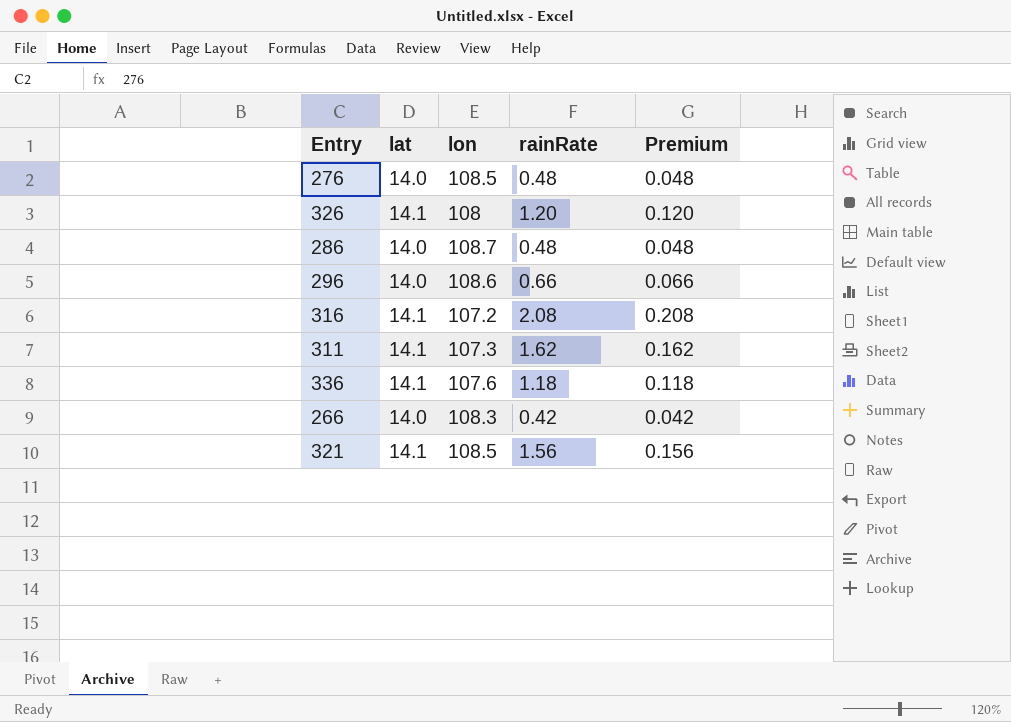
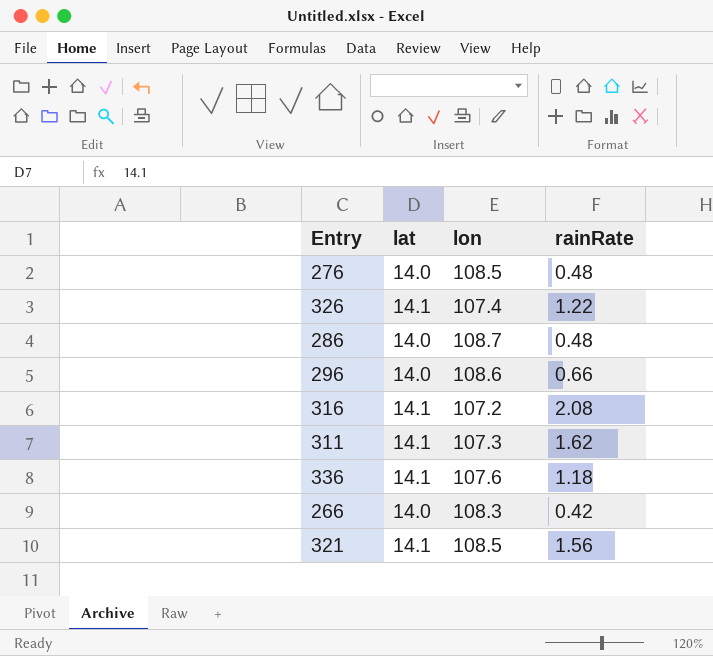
column Premium | formula: [rainRate] * 0.1 -> none
326 | lon: 108 -> 107.4
326 | rainRate: 1.20 -> 1.22

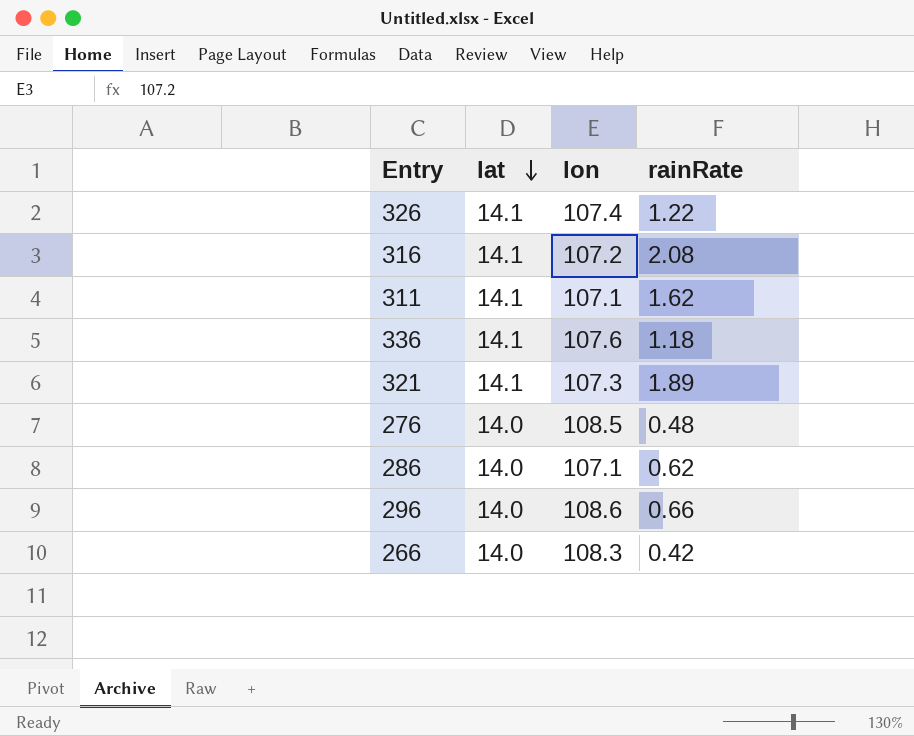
row order: none -> lat descending
311 | lon: 107.3 -> 107.1
321 | lon: 108.5 -> 107.3
321 | rainRate: 1.56 -> 1.89
286 | lon: 108.7 -> 107.1
286 | rainRate: 0.48 -> 0.62

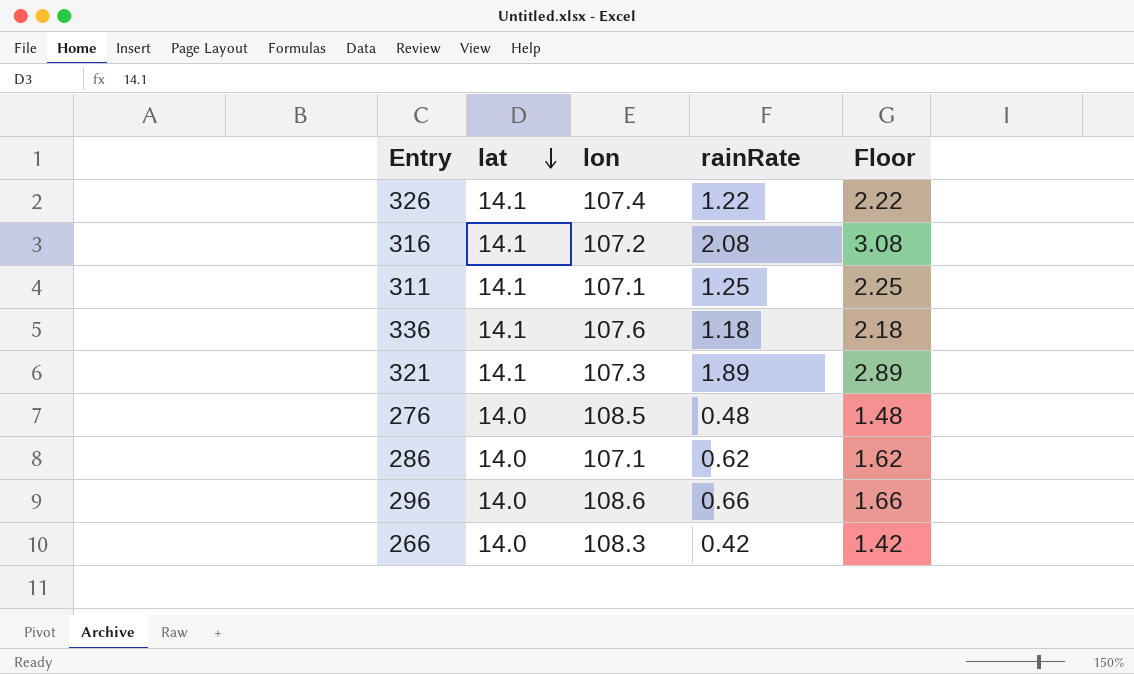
column Floor | formula: none -> [rainRate] + 1
311 | rainRate: 1.62 -> 1.25

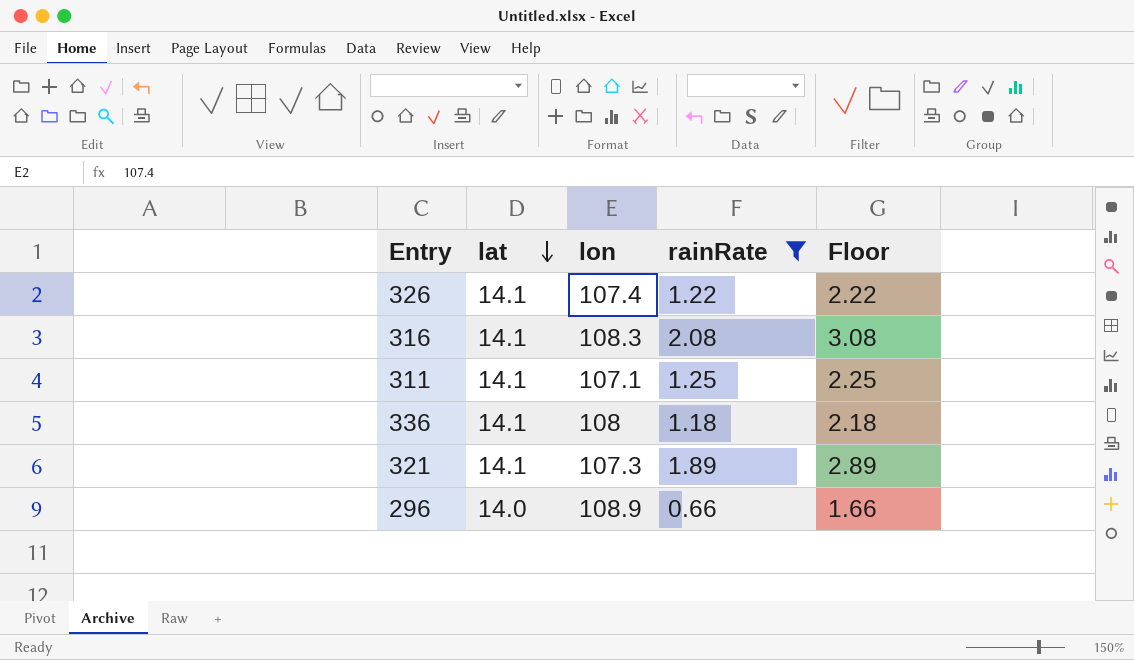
filter: none -> rainRate >= 0.66
316 | lon: 107.2 -> 108.3
336 | lon: 107.6 -> 108
296 | lon: 108.6 -> 108.9

